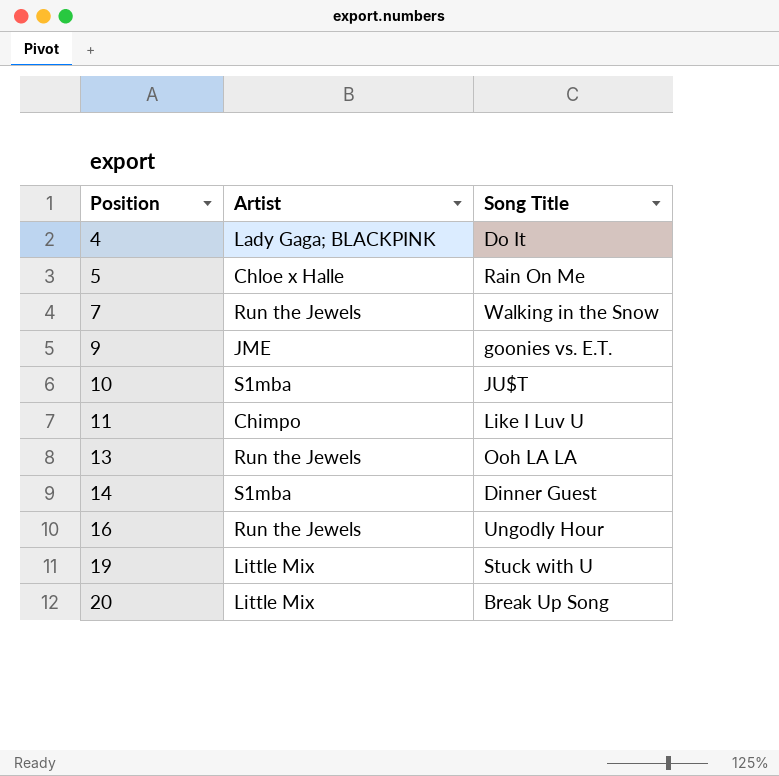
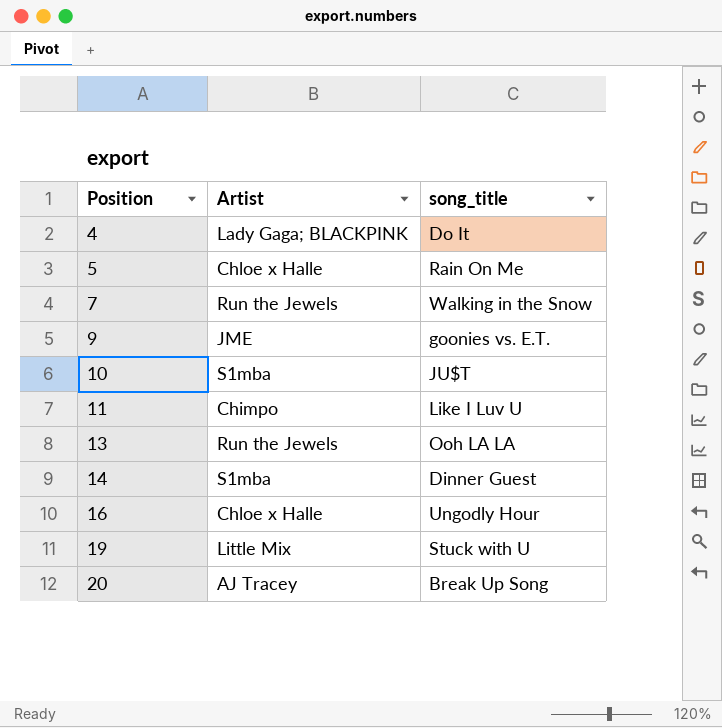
column name: Song Title -> song_title
16 | Artist: Run the Jewels -> Chloe x Halle
20 | Artist: Little Mix -> AJ Tracey

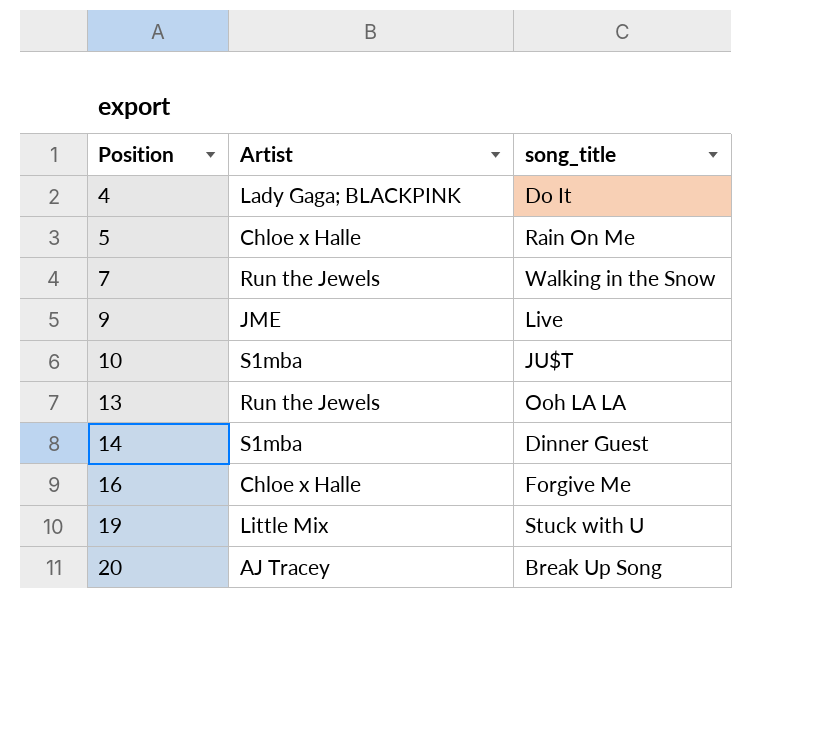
row 11: Chimpo | Like I Luv U -> none
9 | song_title: goonies vs. E.T. -> Live
16 | song_title: Ungodly Hour -> Forgive Me

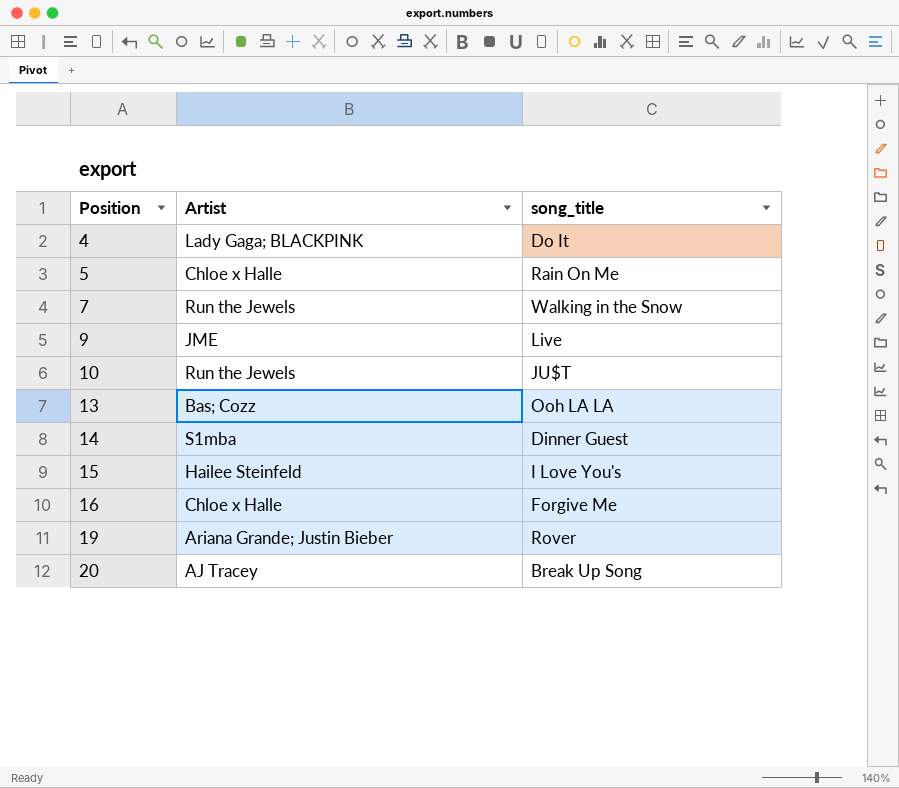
10 | Artist: S1mba -> Run the Jewels
13 | Artist: Run the Jewels -> Bas; Cozz
row 15: none -> Hailee Steinfeld | I Love You's
19 | Artist: Little Mix -> Ariana Grande; Justin Bieber
19 | song_title: Stuck with U -> Rover

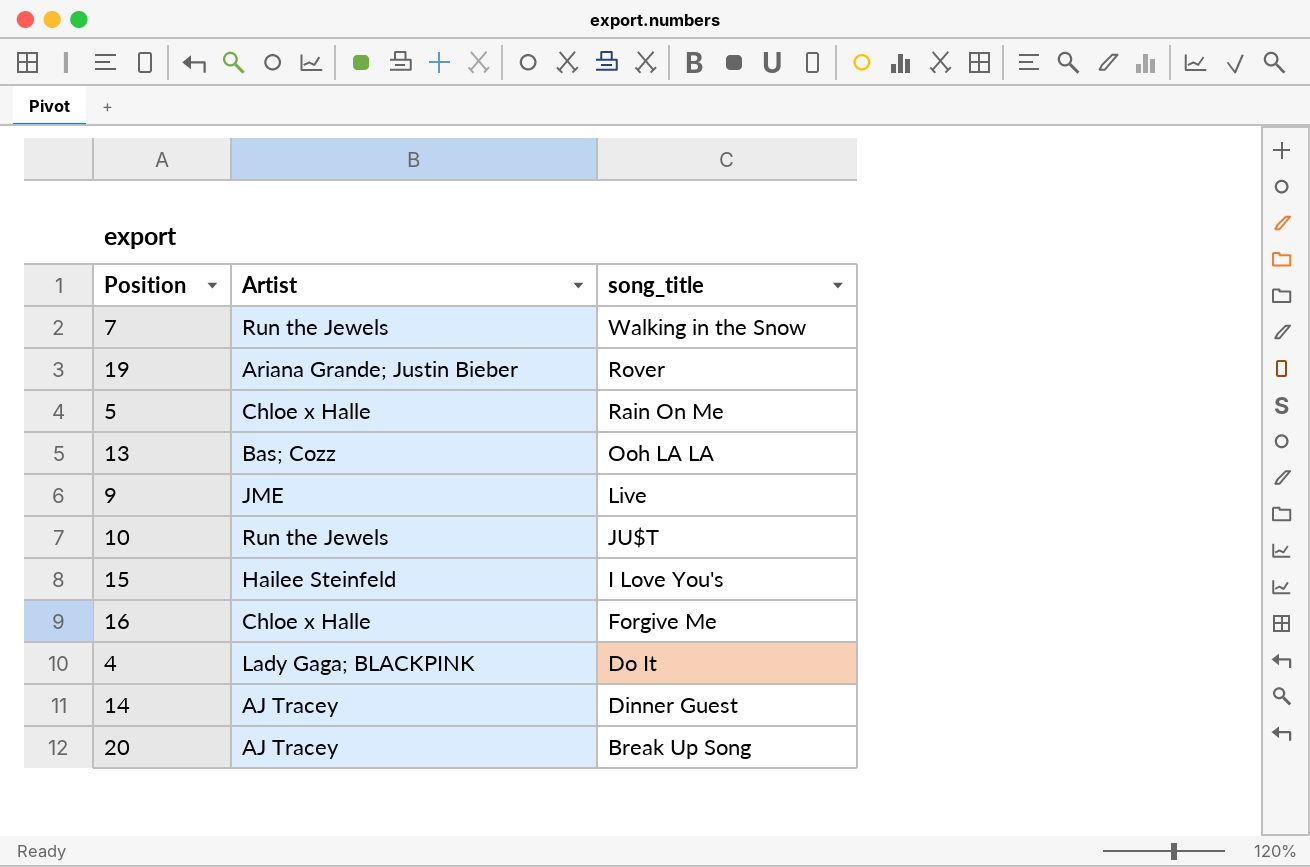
row order: Position ascending -> song_title descending
14 | Artist: S1mba -> AJ Tracey

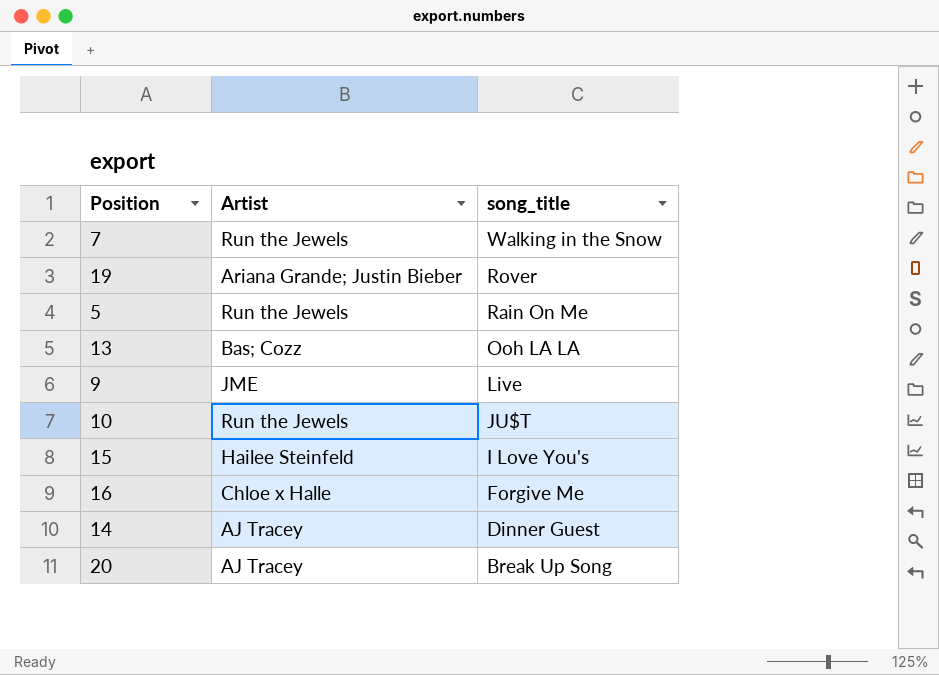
row 4: Lady Gaga; BLACKPINK | Do It -> none
5 | Artist: Chloe x Halle -> Run the Jewels

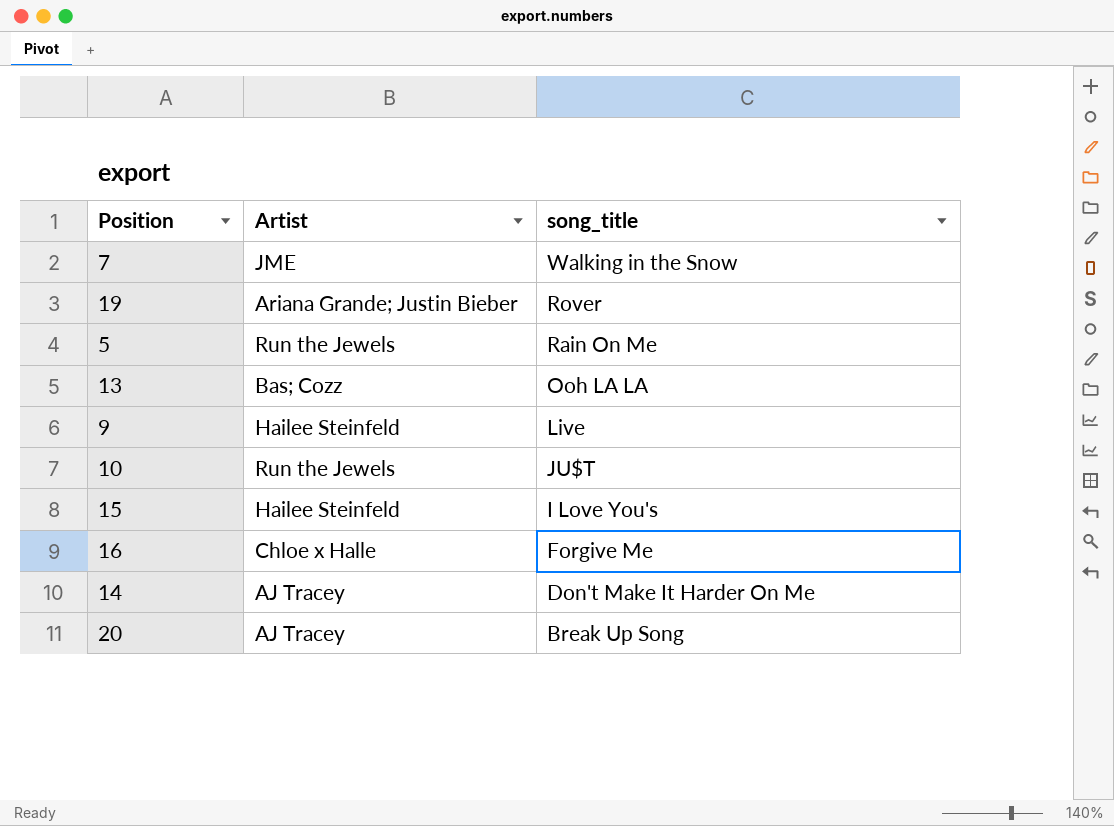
7 | Artist: Run the Jewels -> JME
9 | Artist: JME -> Hailee Steinfeld
14 | song_title: Dinner Guest -> Don't Make It Harder On Me

